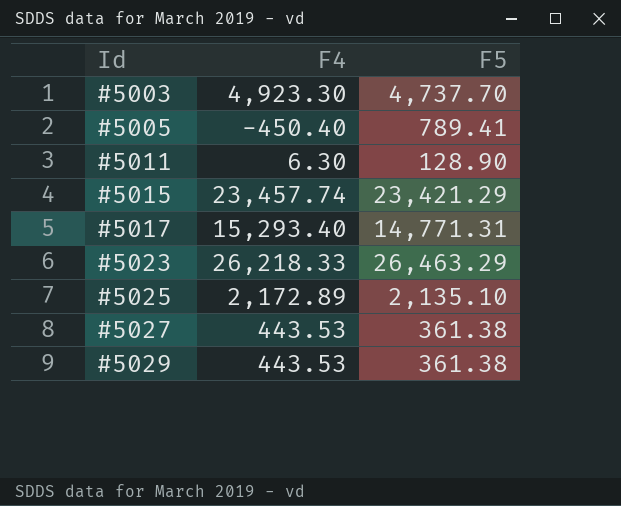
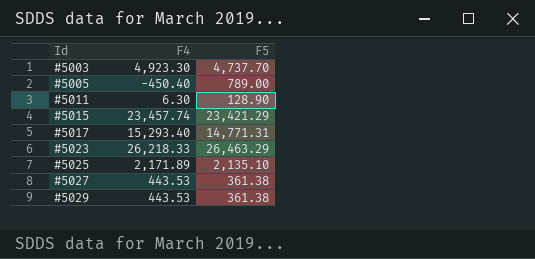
#5005 | F5: 789.41 -> 789.00
#5025 | F4: 2,172.89 -> 2,171.89

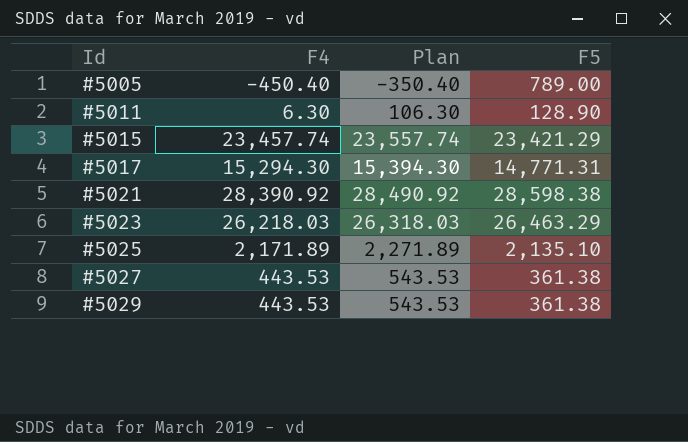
column Plan | formula: none -> [F4] + 100
row #5003: 4,923.30 | 4,737.70 -> none
#5017 | F4: 15,293.40 -> 15,294.30
row #5021: none -> 28,390.92 | 28,490.92 | 28,598.38
#5023 | F4: 26,218.33 -> 26,218.03

